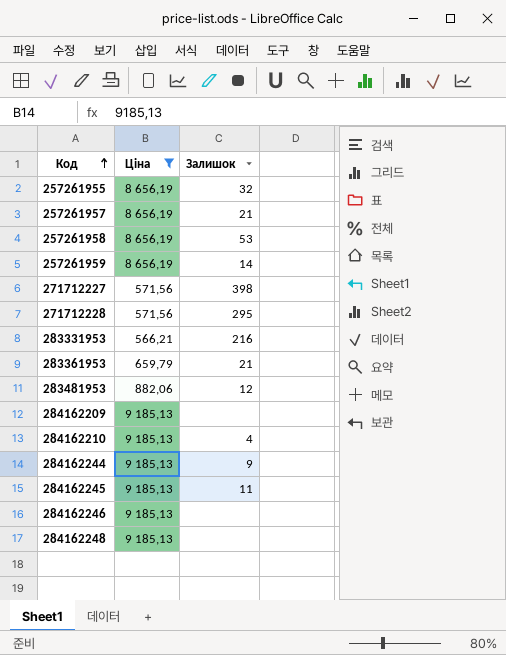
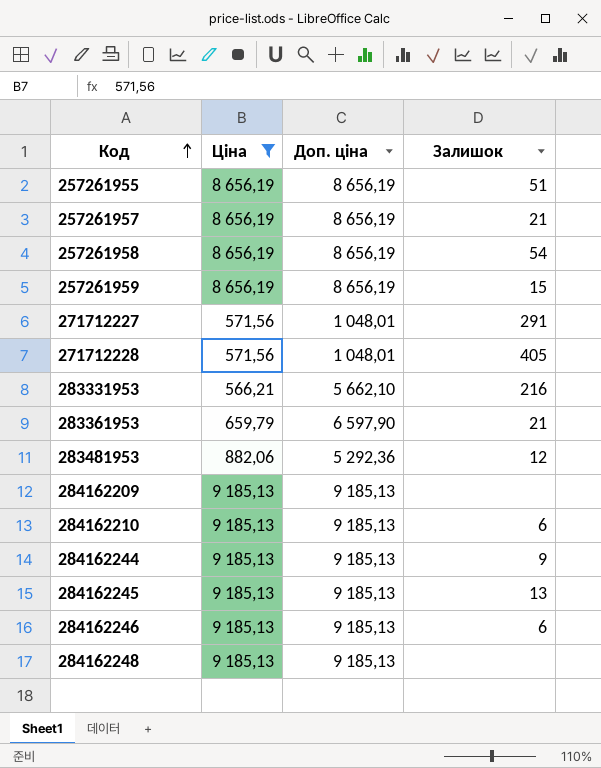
column Доп. ціна | position: none -> 3
257261955 | Залишок: 32 -> 51
257261958 | Залишок: 53 -> 54
257261959 | Залишок: 14 -> 15
271712227 | Залишок: 398 -> 291
271712228 | Залишок: 295 -> 405
284162210 | Залишок: 4 -> 6
284162245 | Залишок: 11 -> 13
284162246 | Залишок: none -> 6

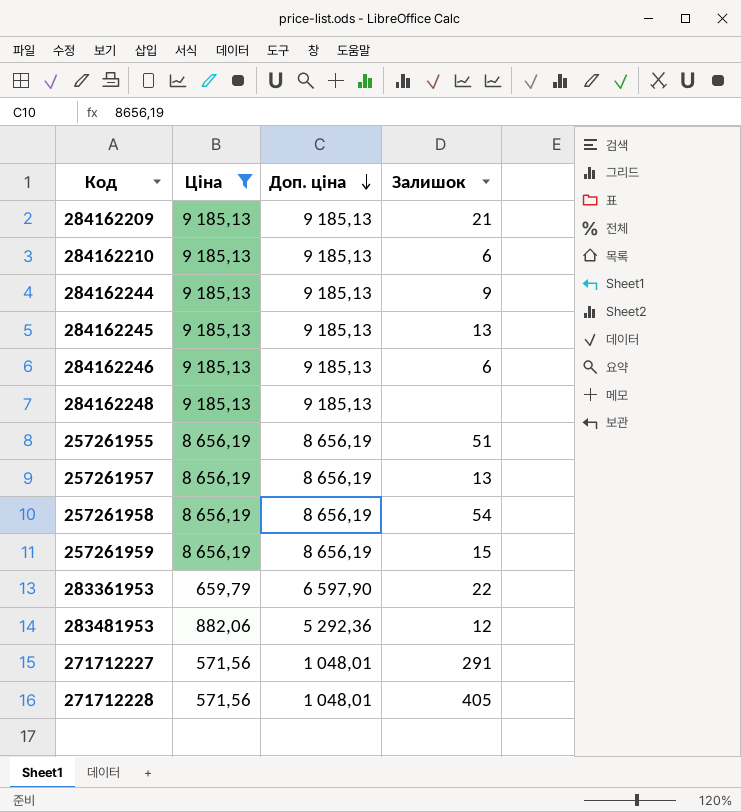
row order: Код ascending -> Доп. ціна descending
row 283331953: 566,21 | 5 662,10 | 216 -> none
284162209 | Залишок: none -> 21
257261957 | Залишок: 21 -> 13
283361953 | Залишок: 21 -> 22

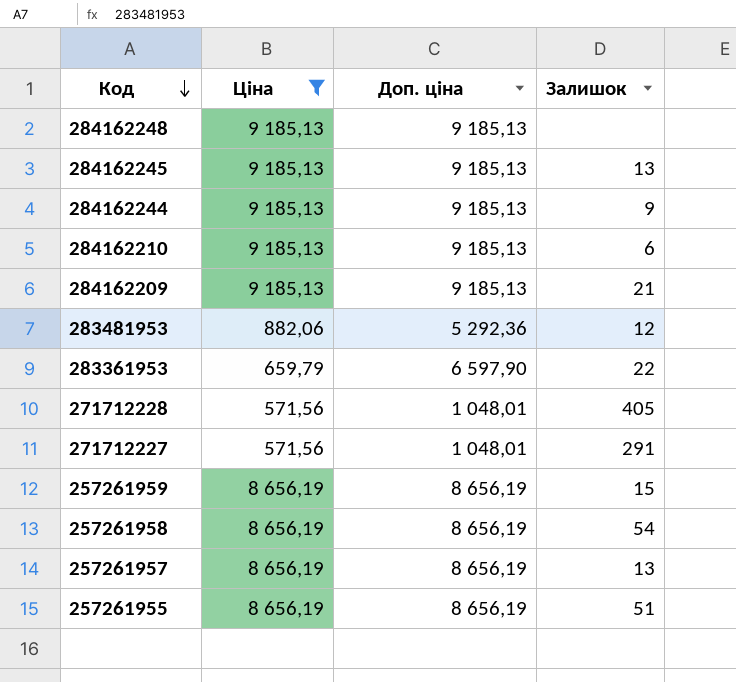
row order: Доп. ціна descending -> Код descending
row 284162246: 9 185,13 | 9 185,13 | 6 -> none

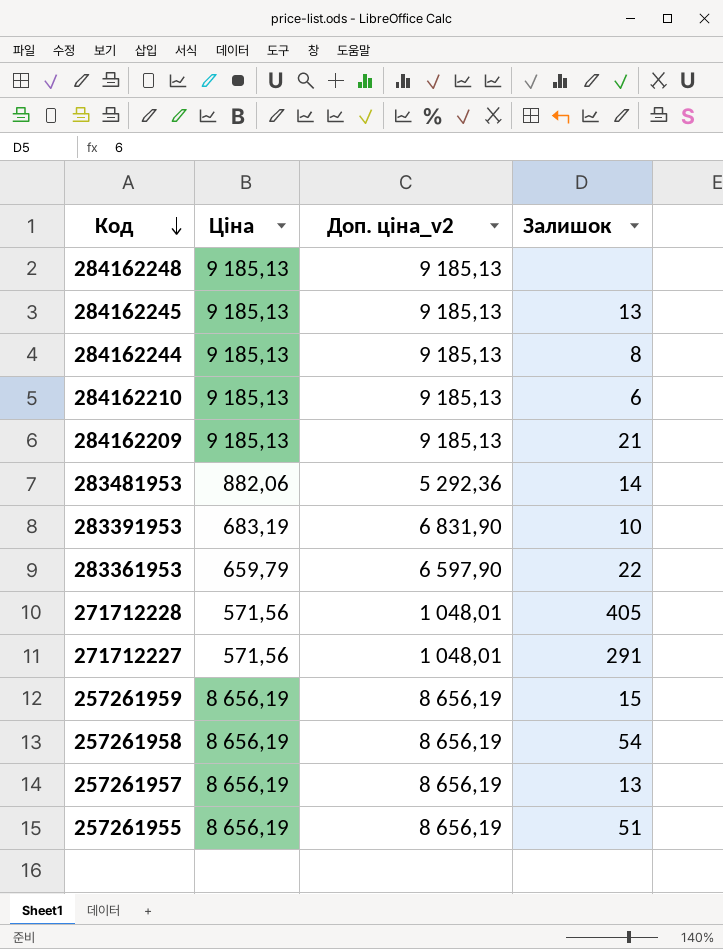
filter: Ціна != 683,19 -> none
column name: Доп. ціна -> Доп. ціна_v2
284162244 | Залишок: 9 -> 8
283481953 | Залишок: 12 -> 14

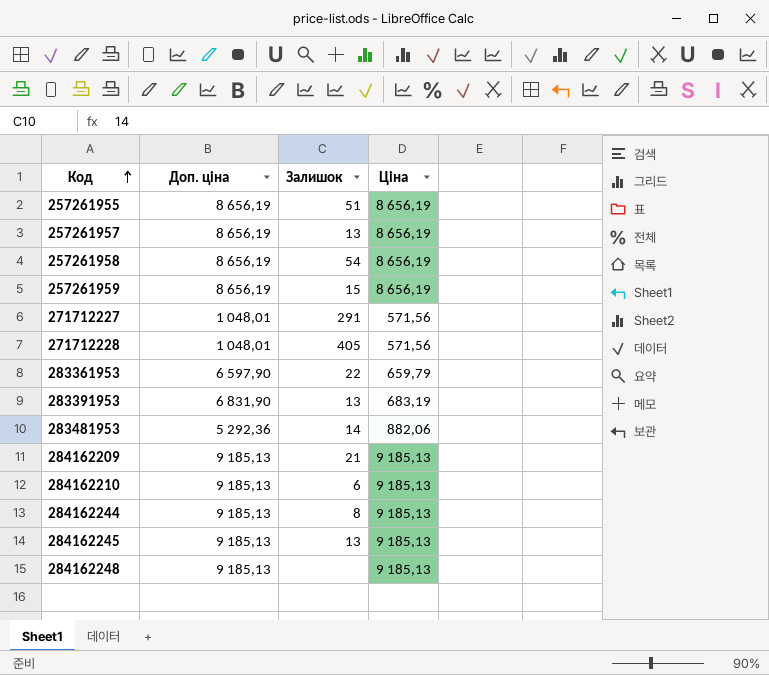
row order: Код descending -> Код ascending
column name: Доп. ціна_v2 -> Доп. ціна
column Ціна | position: 2 -> 4
283391953 | Залишок: 10 -> 13

